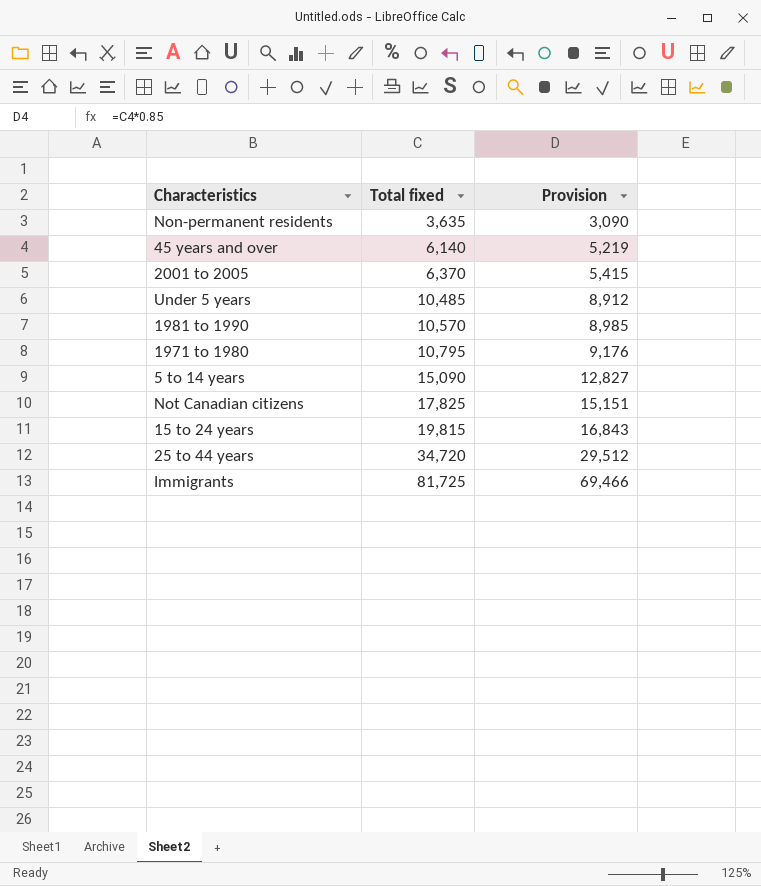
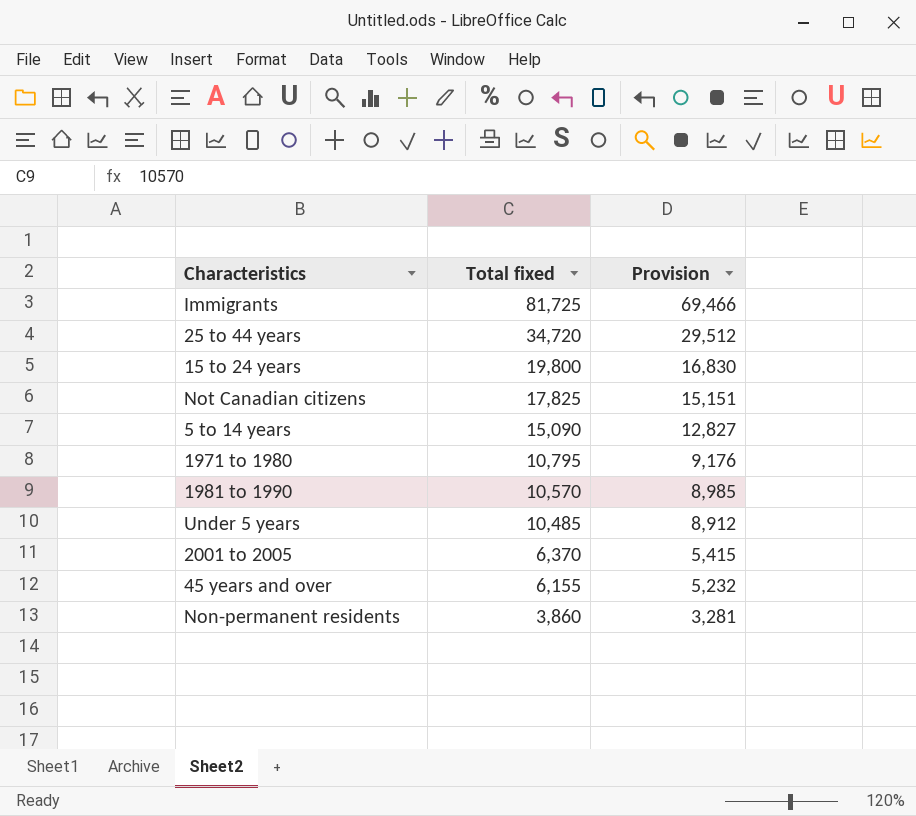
row order: Total fixed ascending -> Total fixed descending
15 to 24 years | Total fixed: 19,815 -> 19,800
15 to 24 years | Provision: 16,843 -> 16,830
45 years and over | Total fixed: 6,140 -> 6,155
45 years and over | Provision: 5,219 -> 5,232
Non-permanent residents | Total fixed: 3,635 -> 3,860
Non-permanent residents | Provision: 3,090 -> 3,281

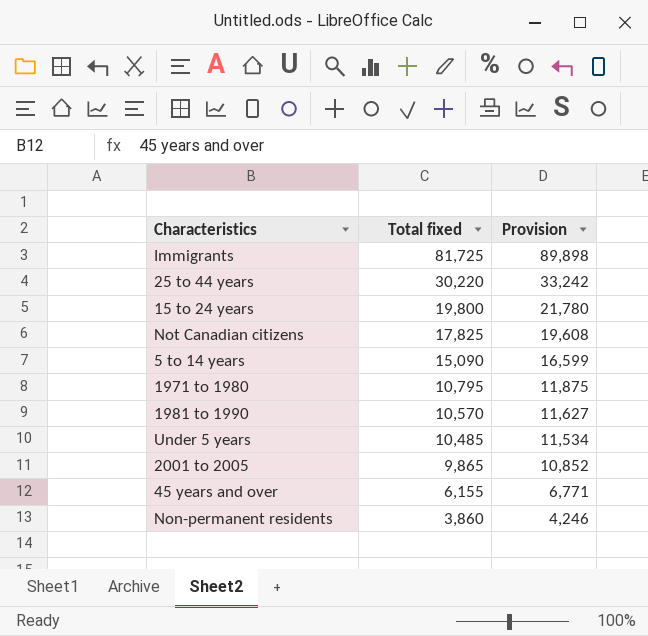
column Provision | formula: [Total fixed] * 0.85 -> [Total fixed] * 1.1
25 to 44 years | Total fixed: 34,720 -> 30,220
2001 to 2005 | Total fixed: 6,370 -> 9,865

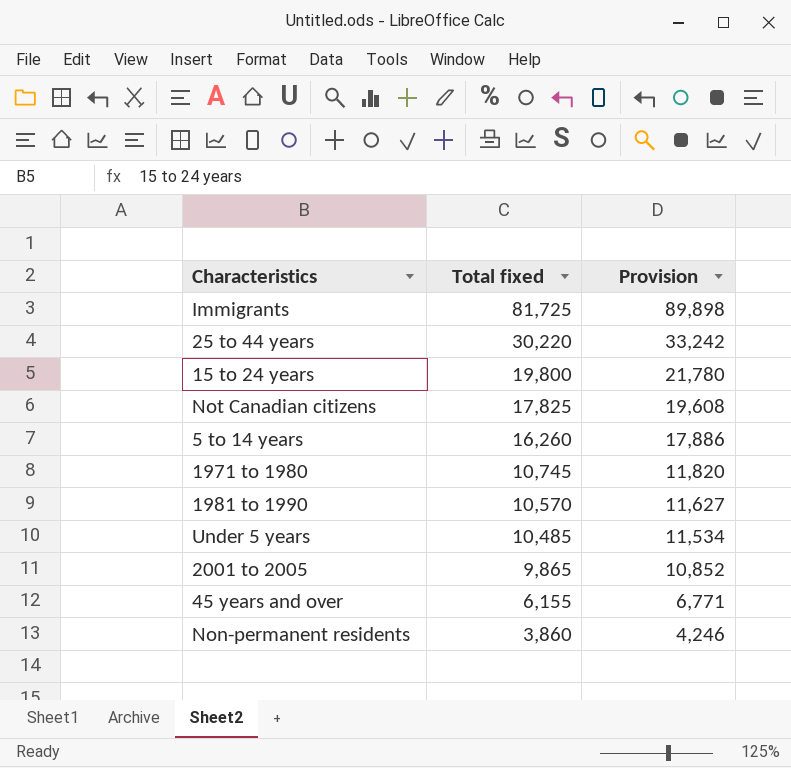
5 to 14 years | Total fixed: 15,090 -> 16,260
5 to 14 years | Provision: 16,599 -> 17,886
1971 to 1980 | Total fixed: 10,795 -> 10,745
1971 to 1980 | Provision: 11,875 -> 11,820

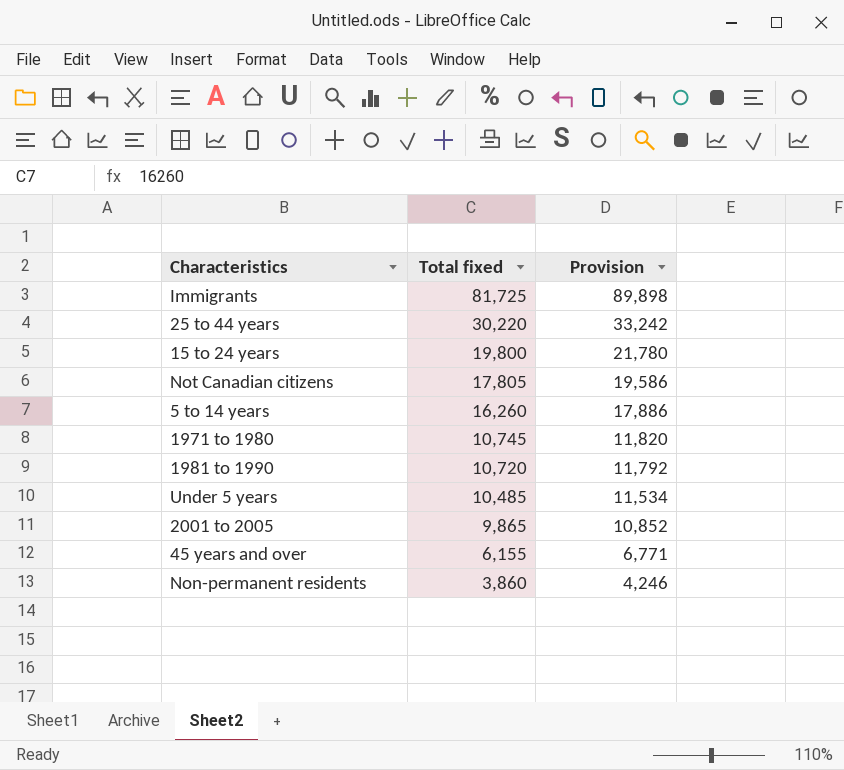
Not Canadian citizens | Total fixed: 17,825 -> 17,805
Not Canadian citizens | Provision: 19,608 -> 19,586
1981 to 1990 | Total fixed: 10,570 -> 10,720
1981 to 1990 | Provision: 11,627 -> 11,792

